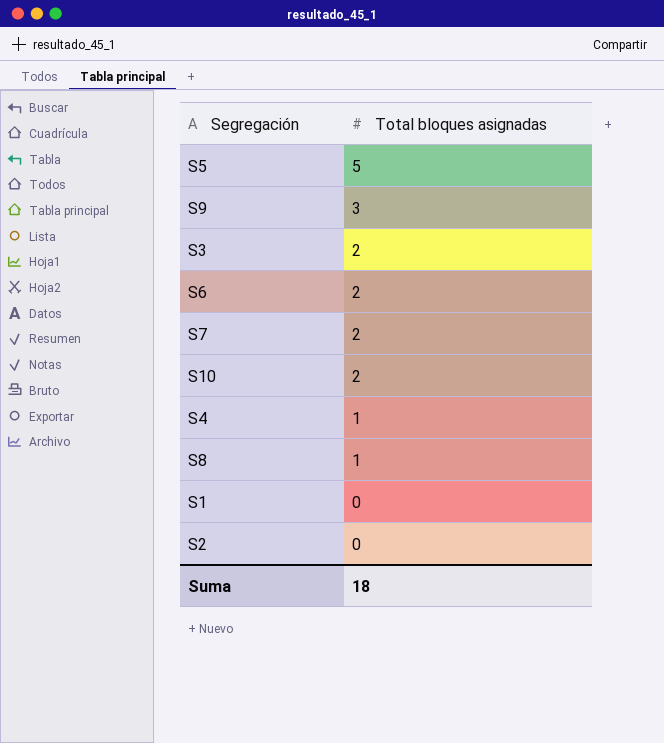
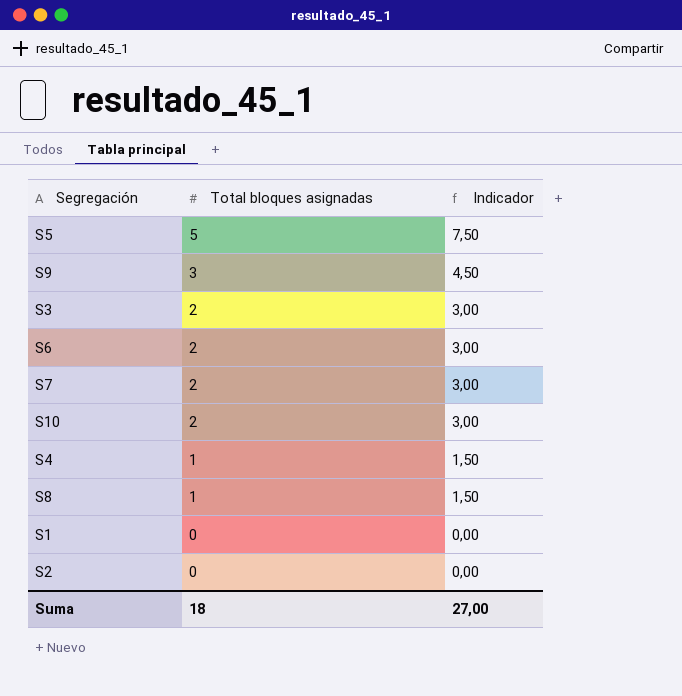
column Indicador | formula: none -> [Total bloques asignadas] * 1,5

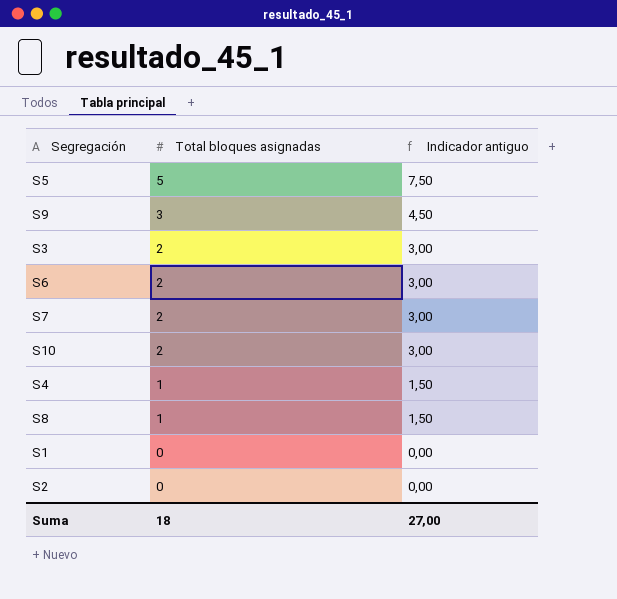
column name: Indicador -> Indicador antiguo

